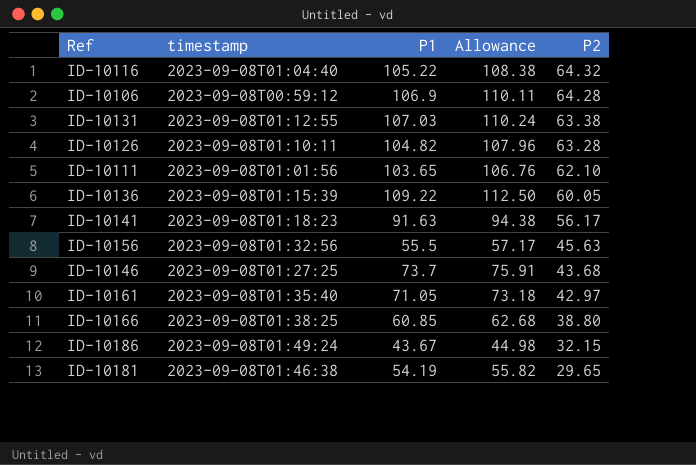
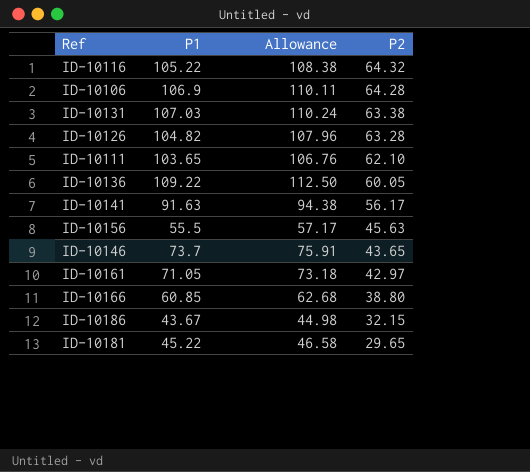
column timestamp | position: 2 -> none
ID-10146 | P2: 43.68 -> 43.65
ID-10181 | P1: 54.19 -> 45.22
ID-10181 | Allowance: 55.82 -> 46.58

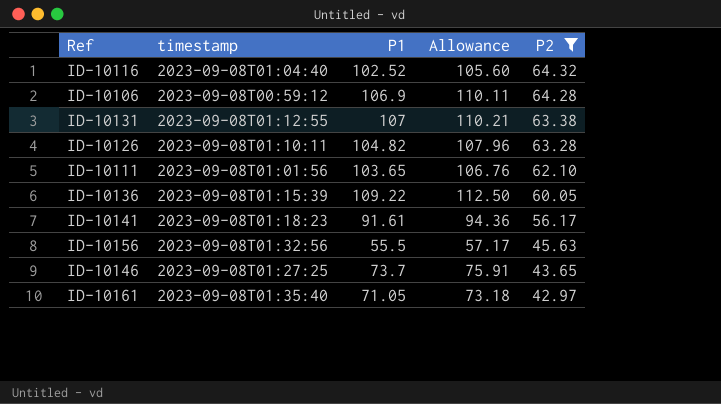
filter: none -> P2 >= 42.97
column timestamp | position: none -> 2
ID-10116 | P1: 105.22 -> 102.52
ID-10116 | Allowance: 108.38 -> 105.60
ID-10131 | P1: 107.03 -> 107
ID-10131 | Allowance: 110.24 -> 110.21
ID-10141 | P1: 91.63 -> 91.61
ID-10141 | Allowance: 94.38 -> 94.36

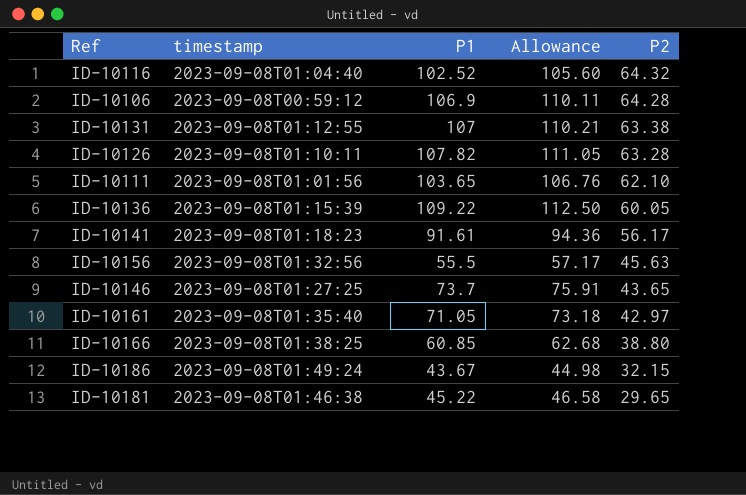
filter: P2 >= 42.97 -> none
ID-10126 | P1: 104.82 -> 107.82
ID-10126 | Allowance: 107.96 -> 111.05

